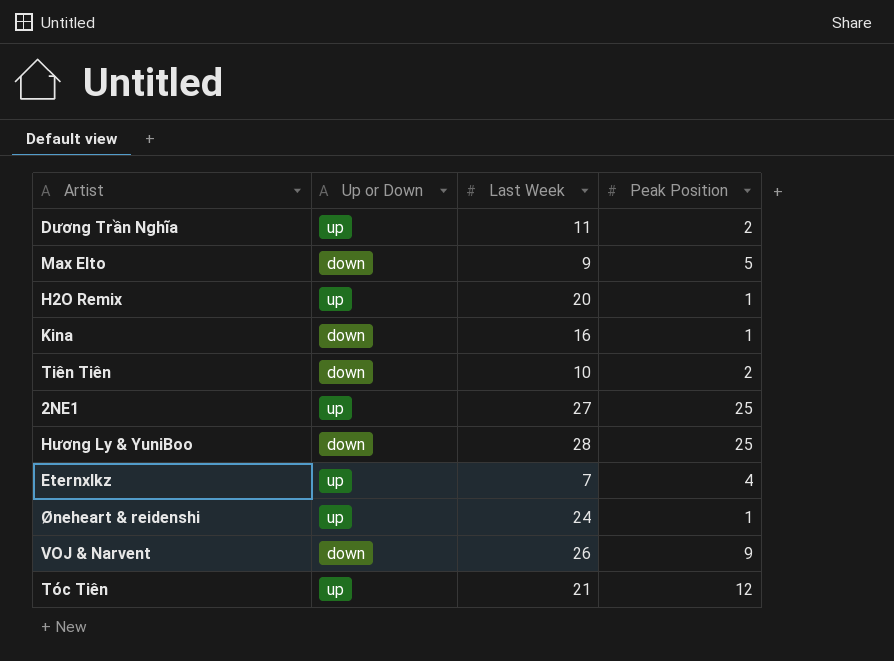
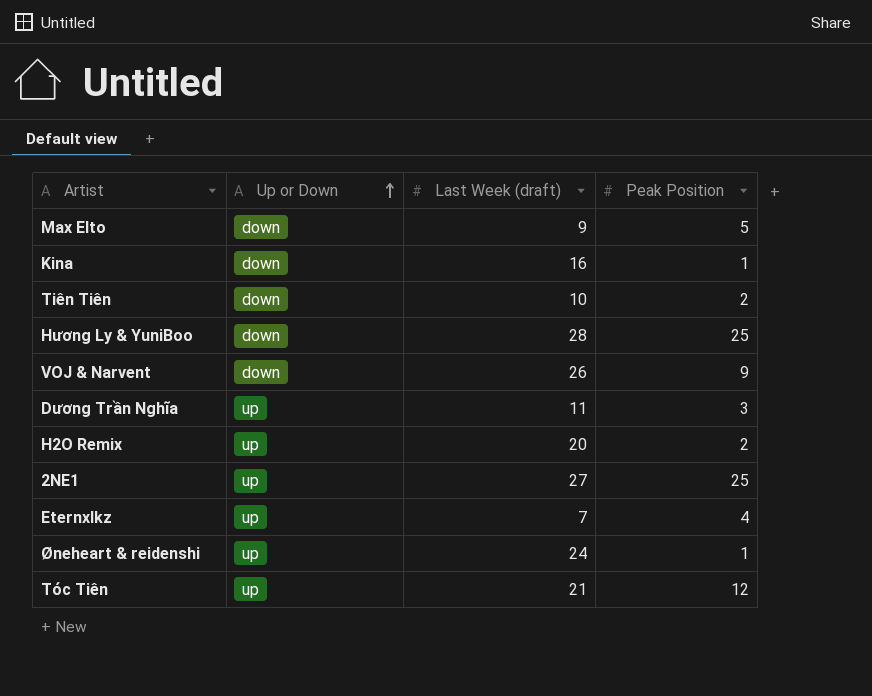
row order: none -> Up or Down ascending
column name: Last Week -> Last Week (draft)
Dương Trần Nghĩa | Peak Position: 2 -> 3
H2O Remix | Peak Position: 1 -> 2

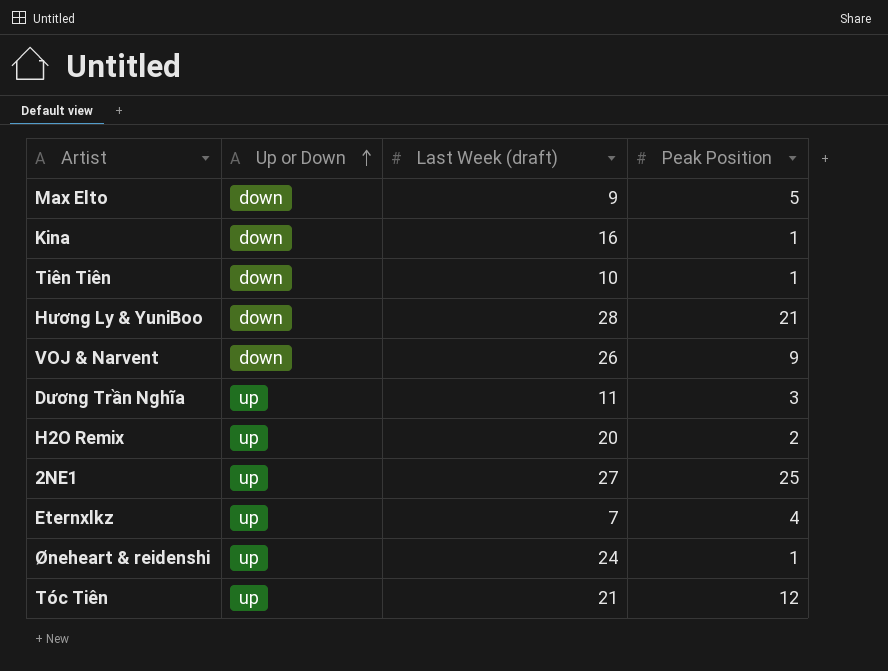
Tiên Tiên | Peak Position: 2 -> 1
Hương Ly & YuniBoo | Peak Position: 25 -> 21

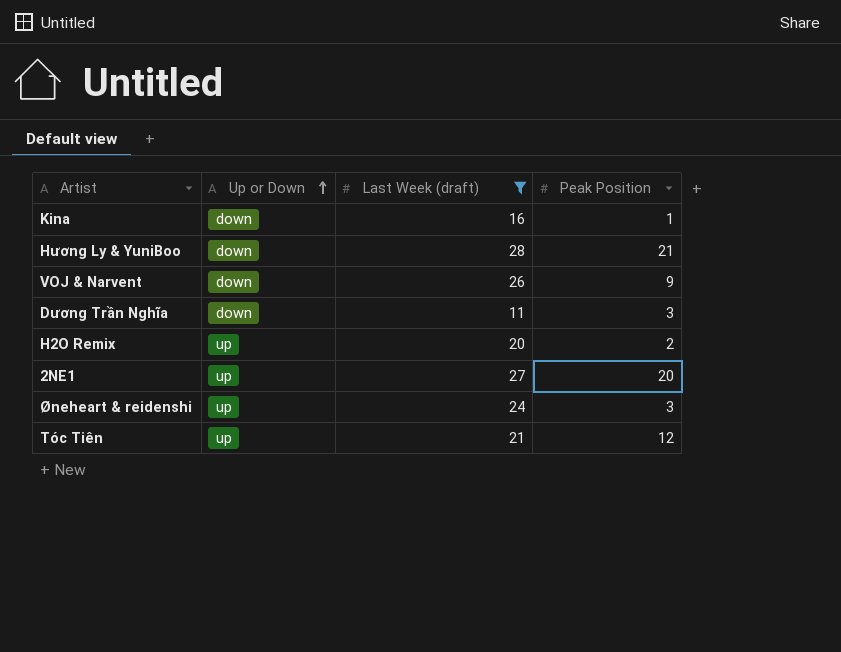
filter: none -> Last Week (draft) >= 11
Dương Trần Nghĩa | Up or Down: up -> down
2NE1 | Peak Position: 25 -> 20
Øneheart & reidenshi | Peak Position: 1 -> 3

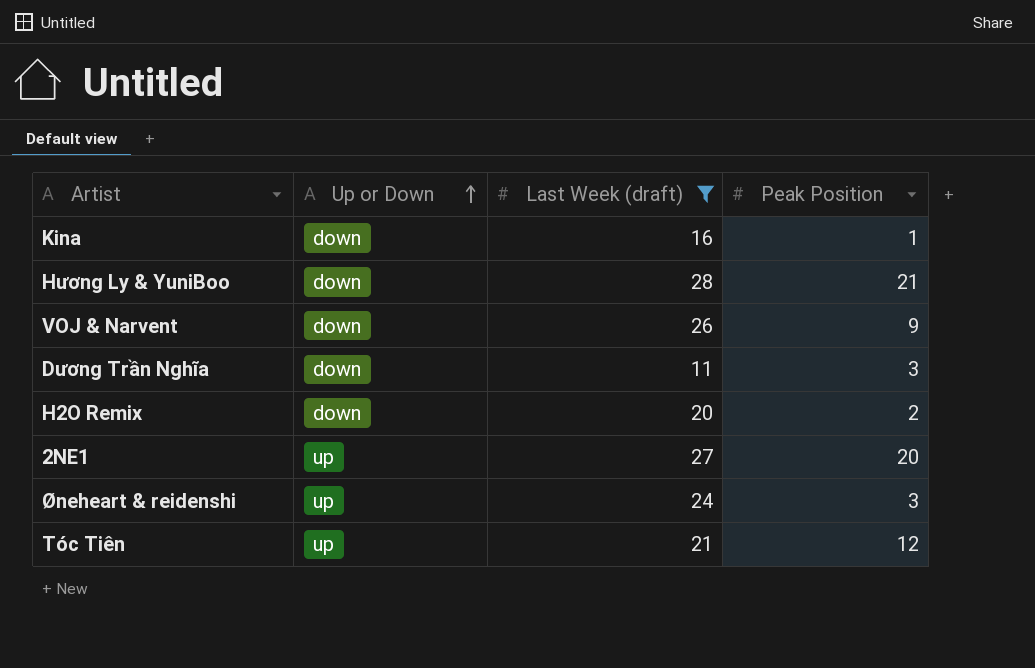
H2O Remix | Up or Down: up -> down

